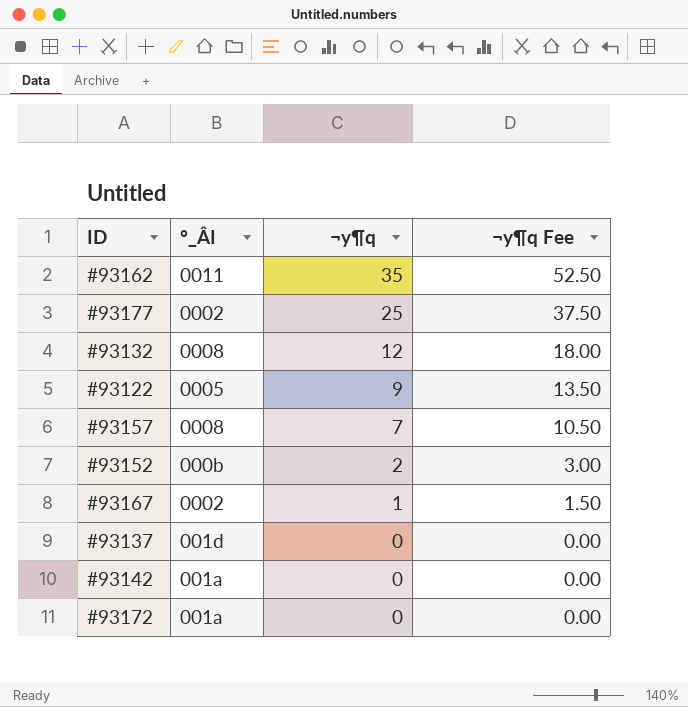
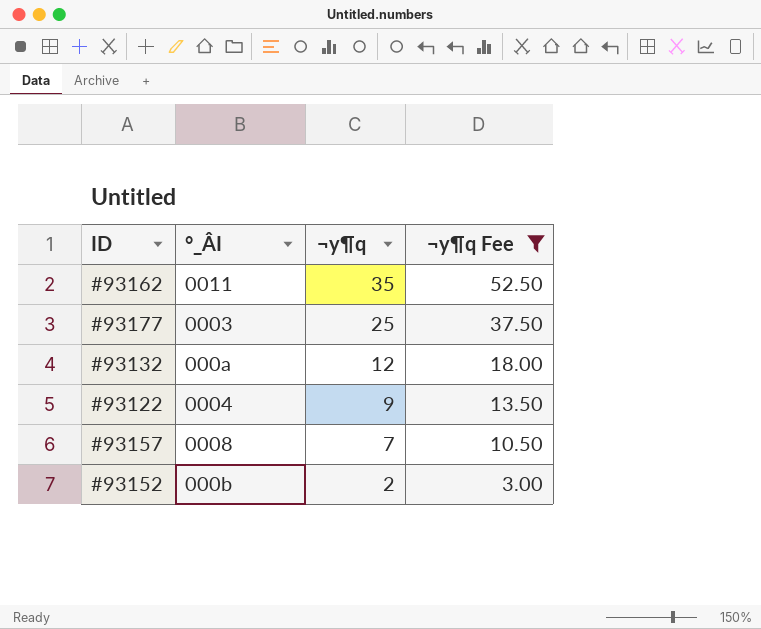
filter: none -> ¬y¶q Fee >= 3.00
#93177 | °_ÂI: 0002 -> 0003
#93132 | °_ÂI: 0008 -> 000a
#93122 | °_ÂI: 0005 -> 0004

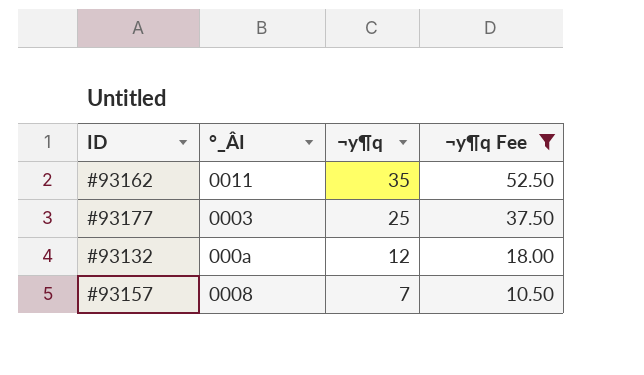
row #93122: 0004 | 9 | 13.50 -> none
row #93152: 000b | 2 | 3.00 -> none

